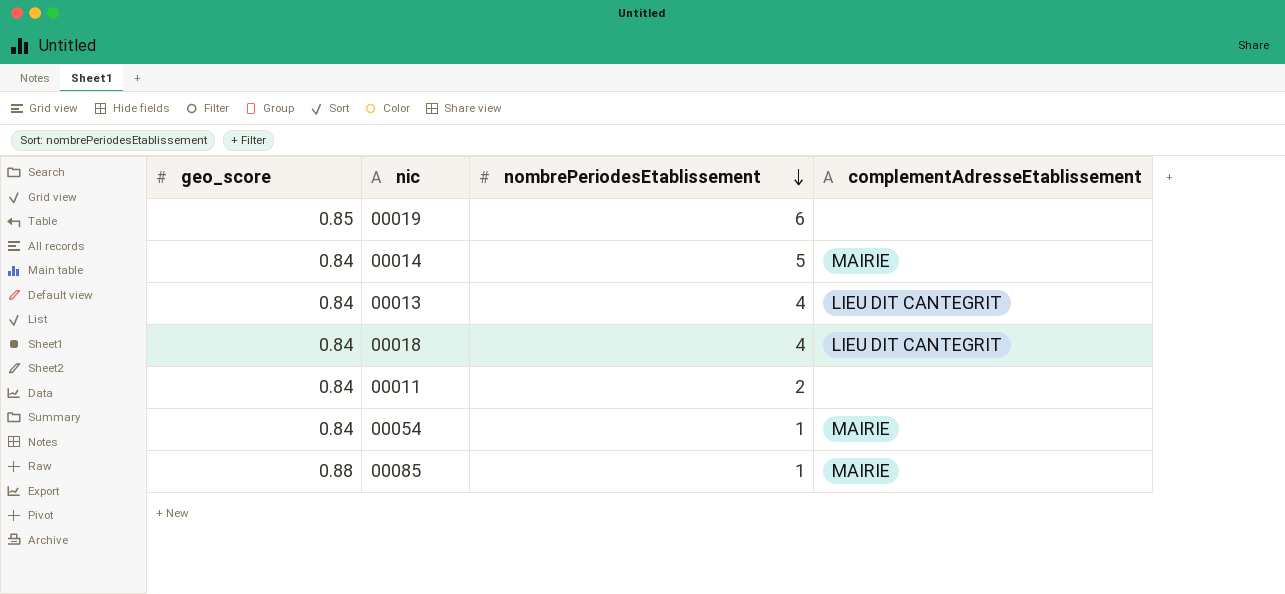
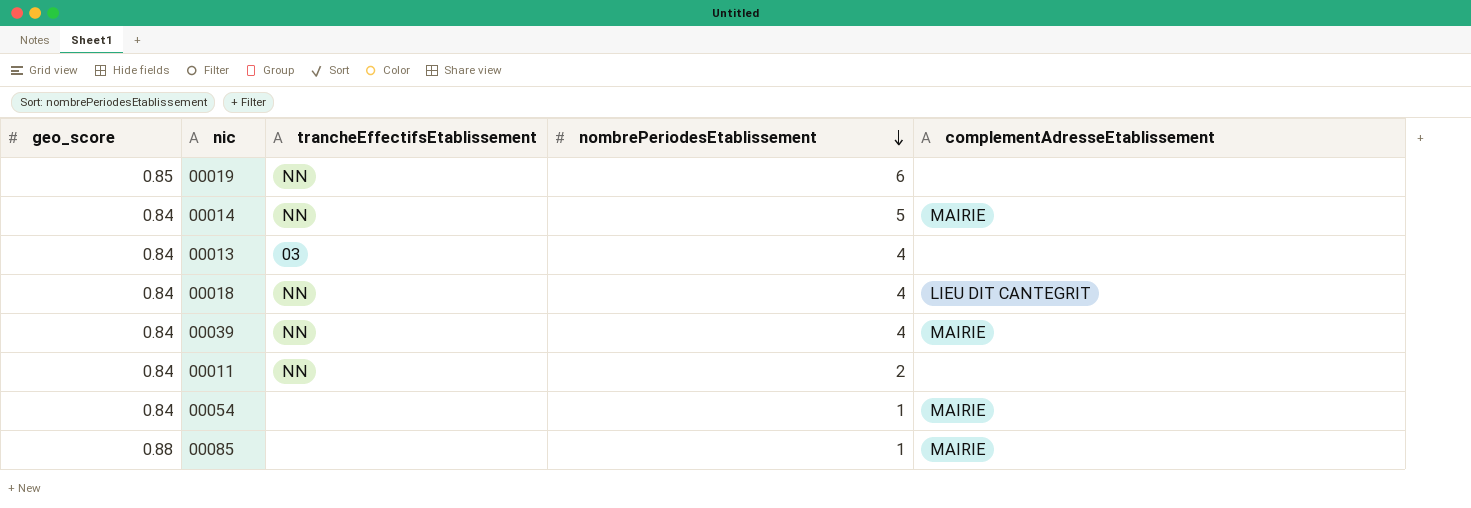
column trancheEffectifsEtablissement | position: none -> 3
00013 | complementAdresseEtablissement: LIEU DIT CANTEGRIT -> none
row 00039: none -> 0.84 | NN | 4 | MAIRIE

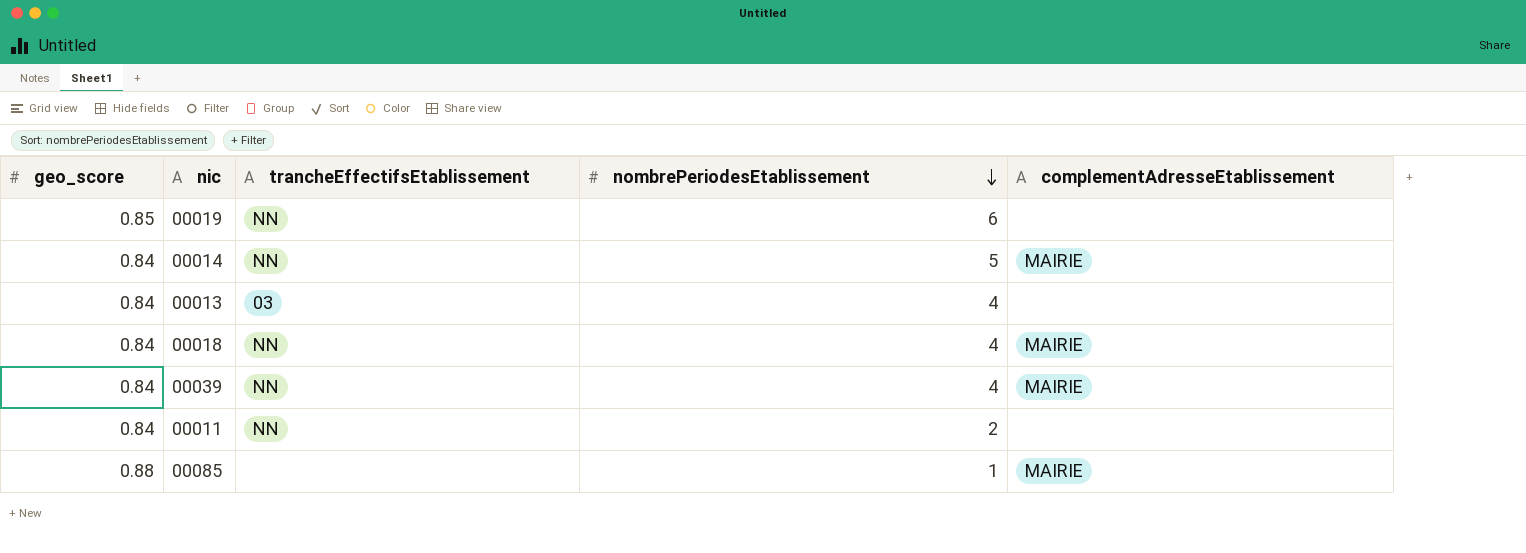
row 00054: 0.84 | none | 1 | MAIRIE -> none
00018 | complementAdresseEtablissement: LIEU DIT CANTEGRIT -> MAIRIE

